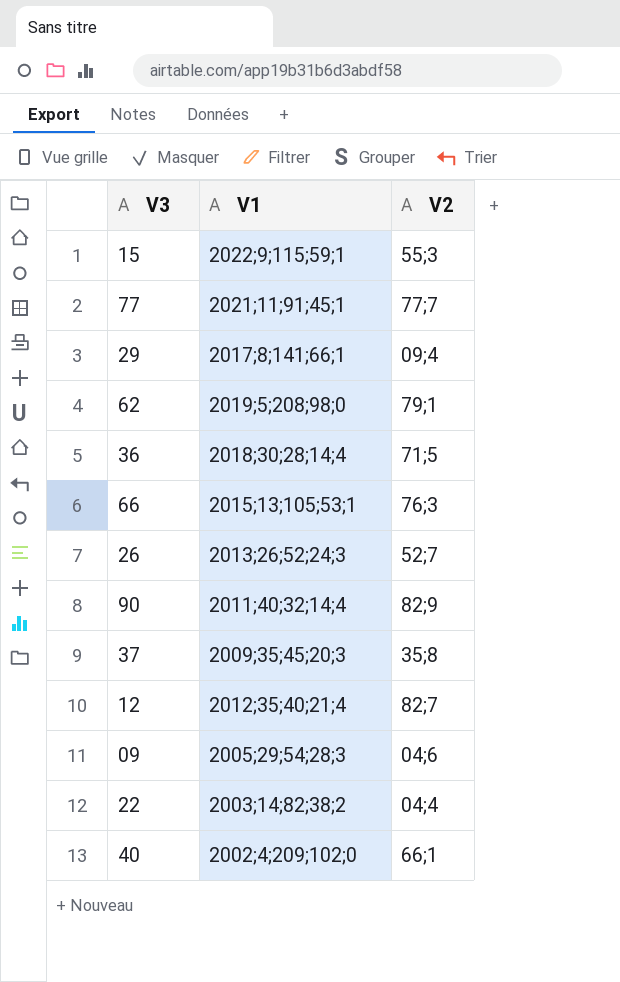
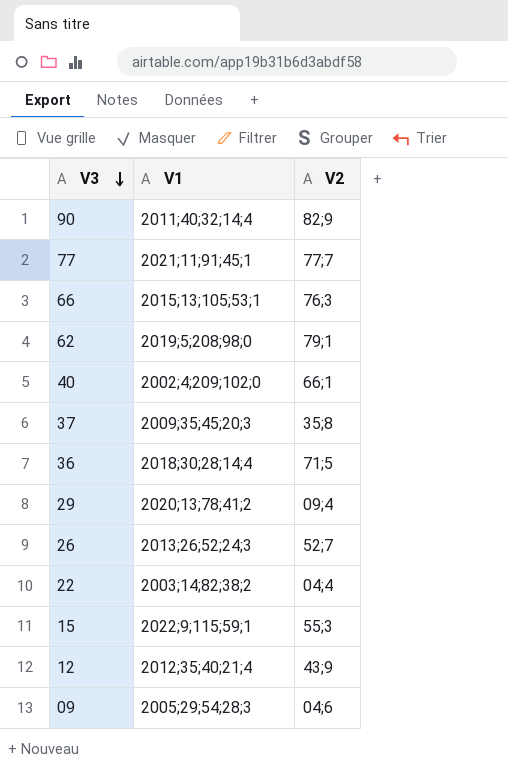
row order: none -> V3 descending
29 | V1: 2017;8;141;66;1 -> 2020;13;78;41;2
12 | V2: 82;7 -> 43;9

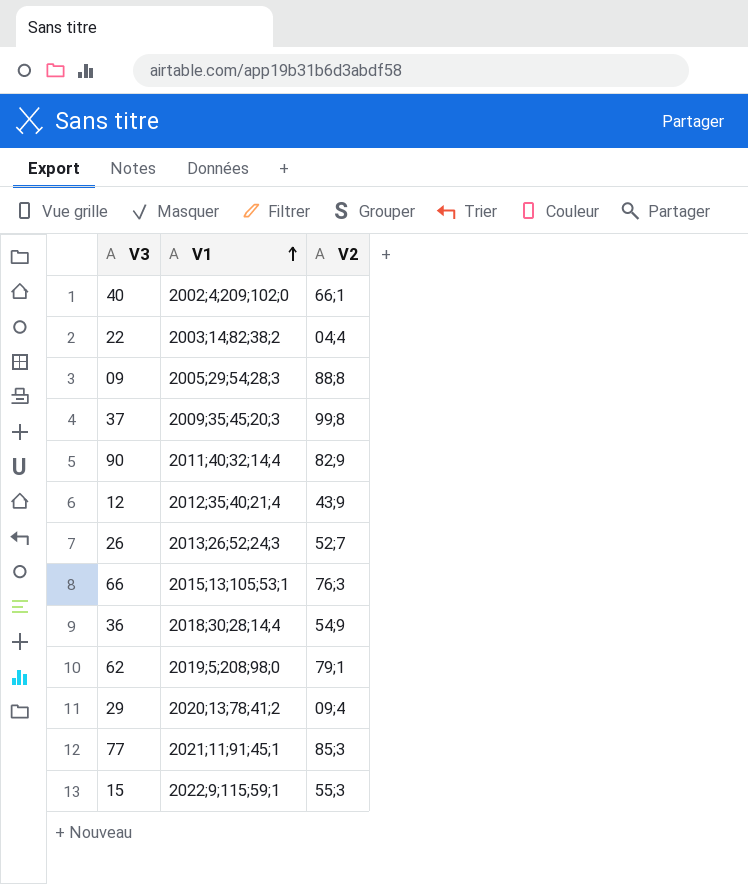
row order: V3 descending -> V1 ascending
09 | V2: 04;6 -> 88;8
37 | V2: 35;8 -> 99;8
36 | V2: 71;5 -> 54;9
77 | V2: 77;7 -> 85;3

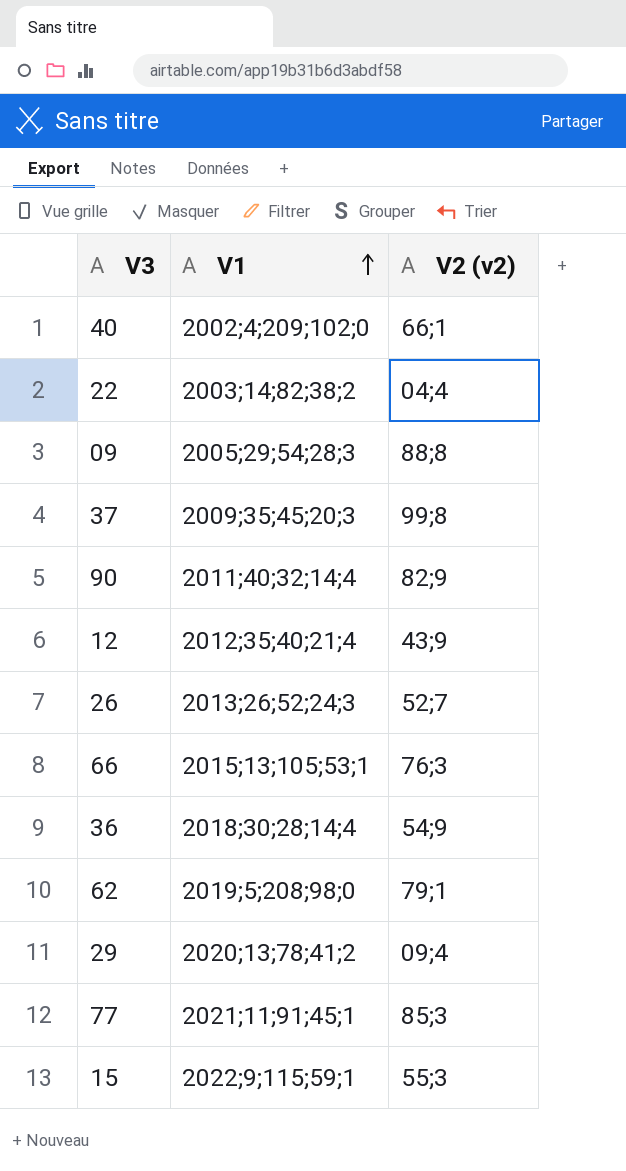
column name: V2 -> V2 (v2)

